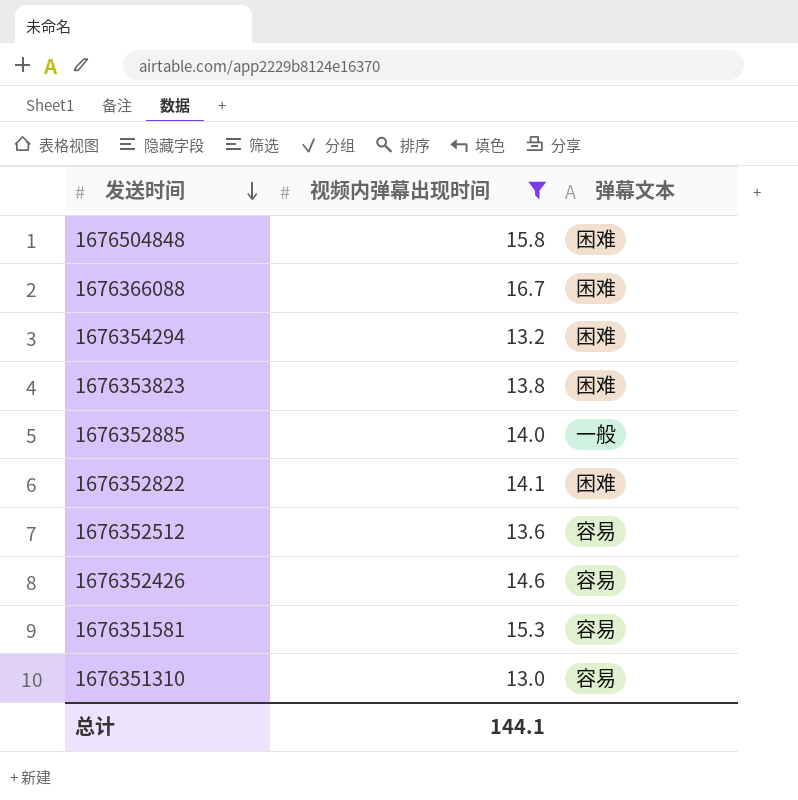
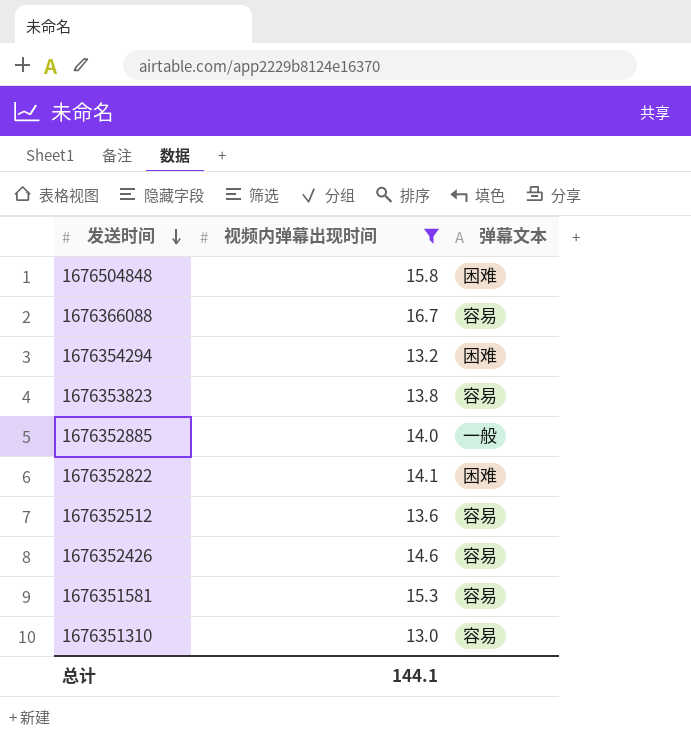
1676366088 | 弹幕文本: 困难 -> 容易
1676353823 | 弹幕文本: 困难 -> 容易

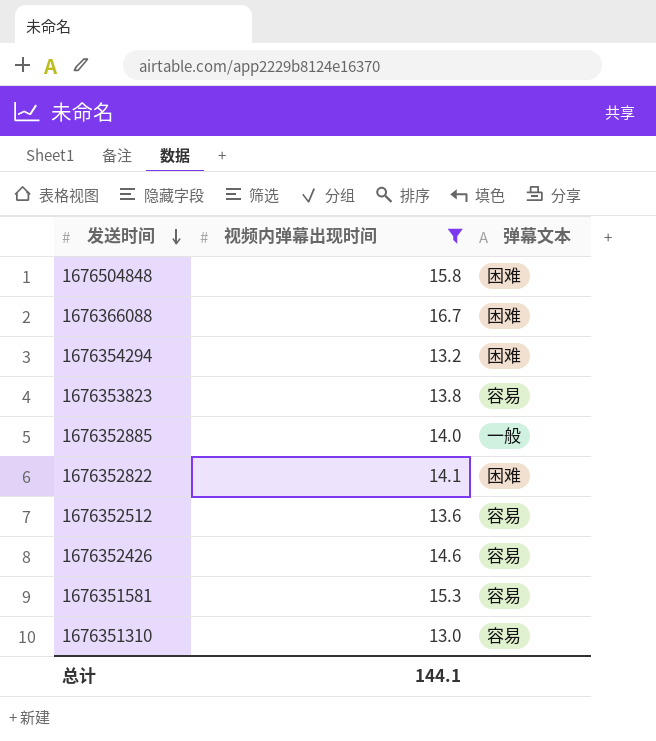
1676366088 | 弹幕文本: 容易 -> 困难

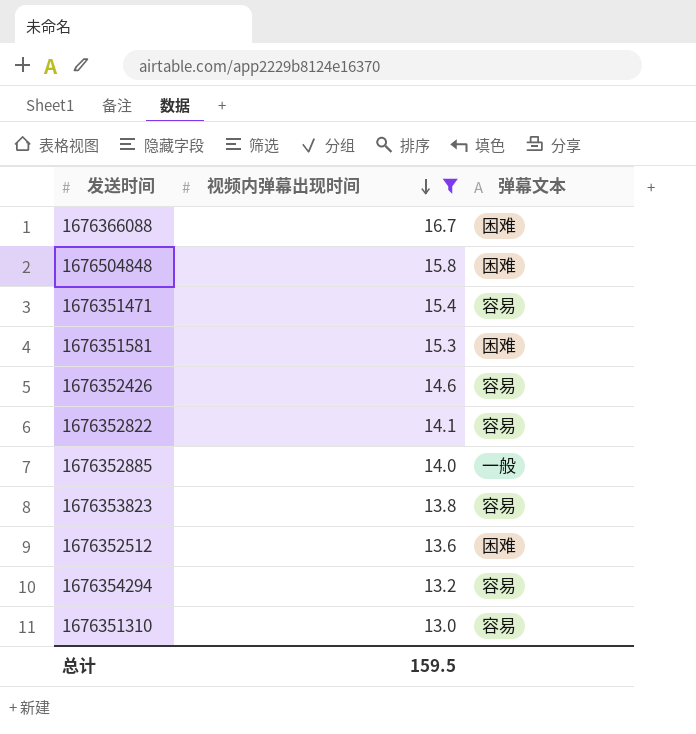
row order: 发送时间 descending -> 视频内弹幕出现时间 descending
row 1676351471: none -> 15.4 | 容易
1676351581 | 弹幕文本: 容易 -> 困难
1676352822 | 弹幕文本: 困难 -> 容易
1676352512 | 弹幕文本: 容易 -> 困难
1676354294 | 弹幕文本: 困难 -> 容易
总计 | 视频内弹幕出现时间: 144.1 -> 159.5

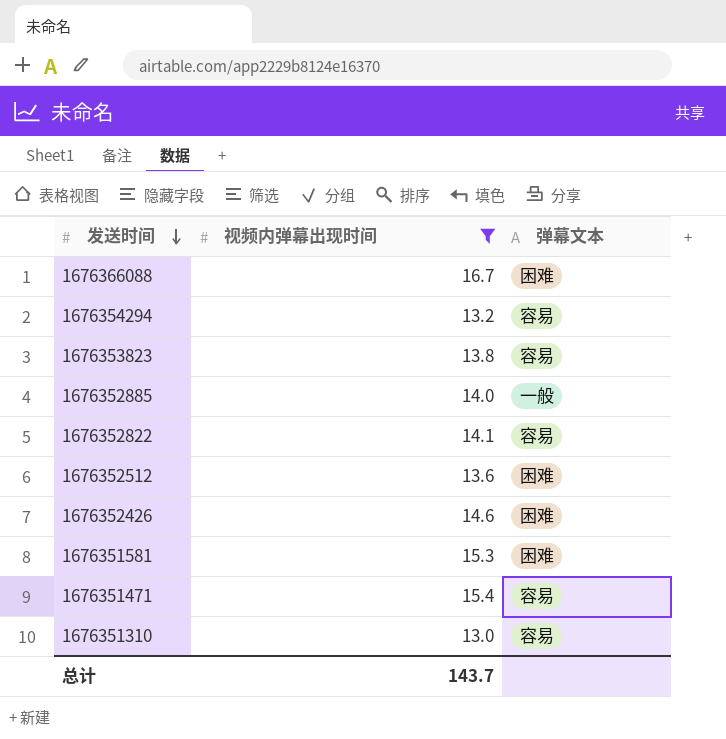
row order: 视频内弹幕出现时间 descending -> 发送时间 descending
row 1676504848: 15.8 | 困难 -> none
1676352426 | 弹幕文本: 容易 -> 困难
总计 | 视频内弹幕出现时间: 159.5 -> 143.7

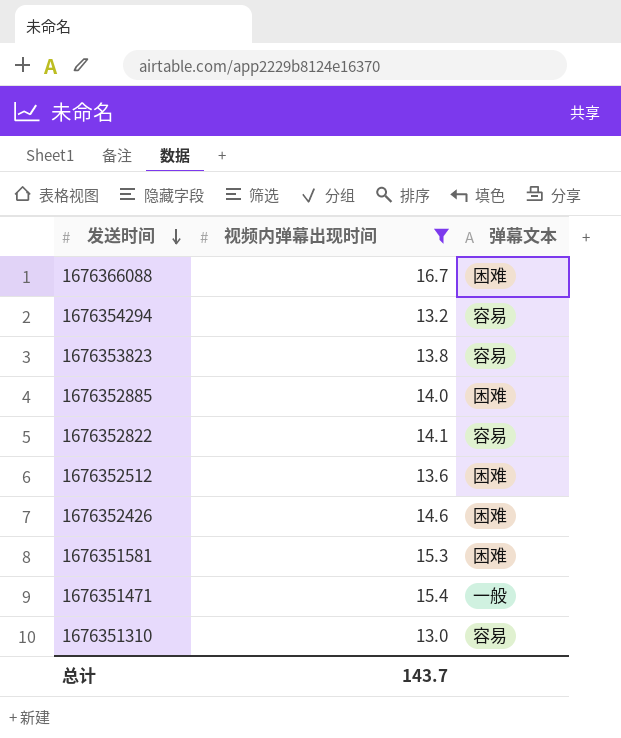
1676352885 | 弹幕文本: 一般 -> 困难
1676351471 | 弹幕文本: 容易 -> 一般

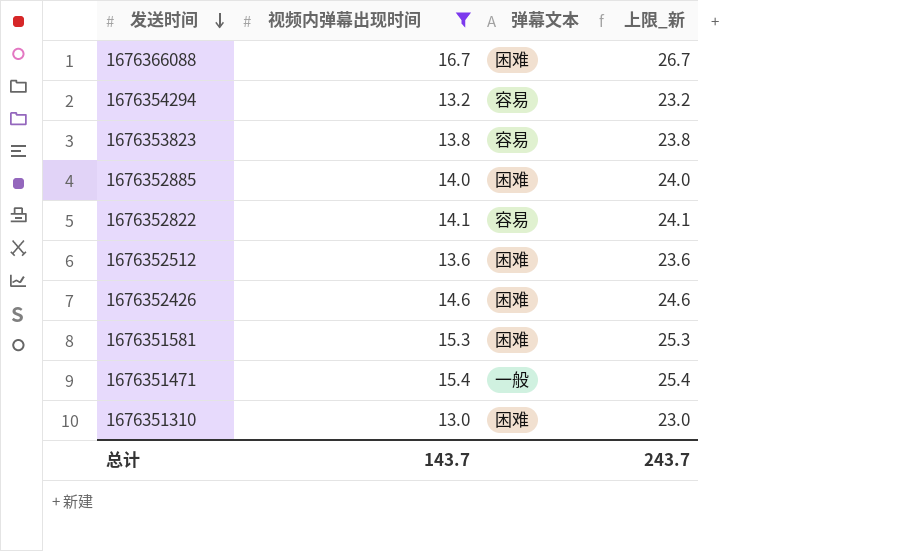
column 上限_新 | formula: none -> [视频内弹幕出现时间] + 10
1676351310 | 弹幕文本: 容易 -> 困难

